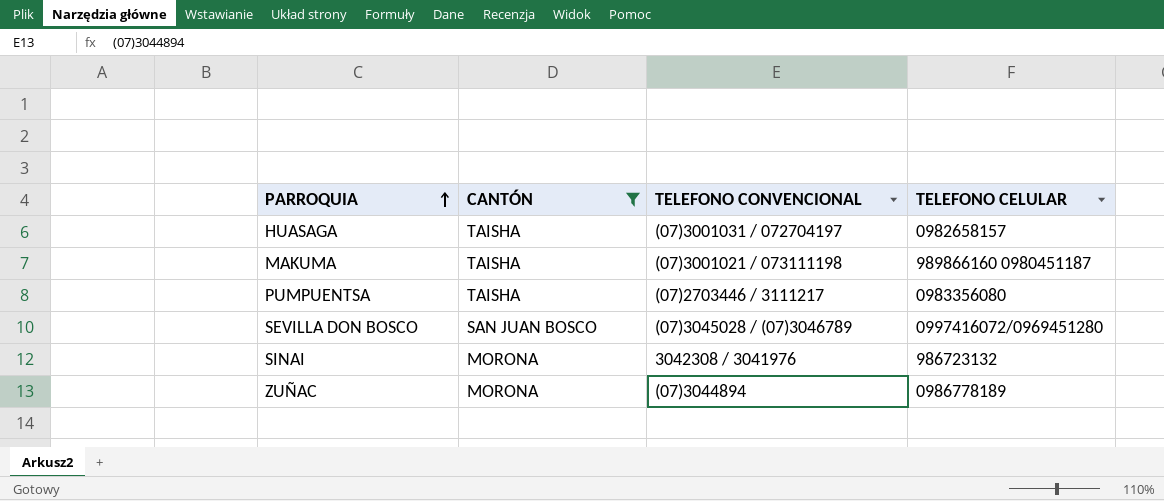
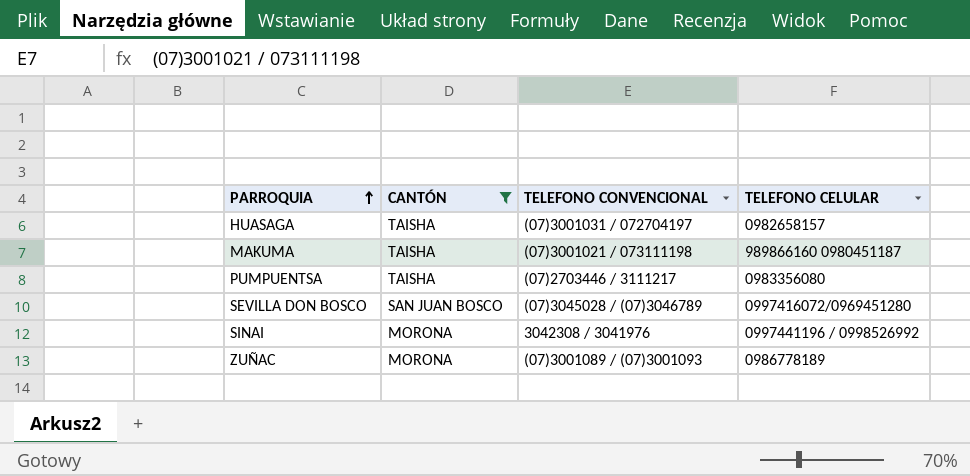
SINAI | TELEFONO CELULAR: 986723132 -> 0997441196 / 0998526992
ZUÑAC | TELEFONO CONVENCIONAL: (07)3044894 -> (07)3001089 / (07)3001093

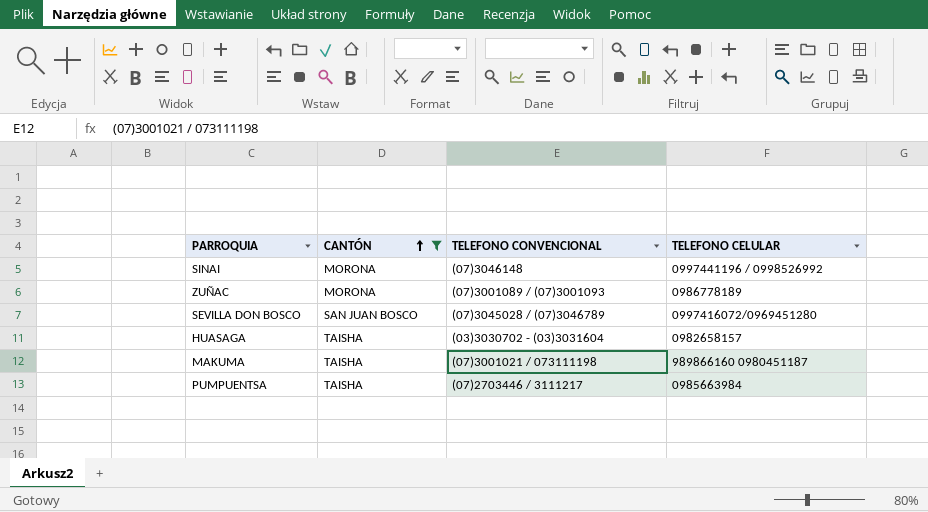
row order: PARROQUIA ascending -> CANTÓN ascending
SINAI | TELEFONO CONVENCIONAL: 3042308 / 3041976 -> (07)3046148
HUASAGA | TELEFONO CONVENCIONAL: (07)3001031 / 072704197 -> (03)3030702 - (03)3031604
PUMPUENTSA | TELEFONO CELULAR: 0983356080 -> 0985663984

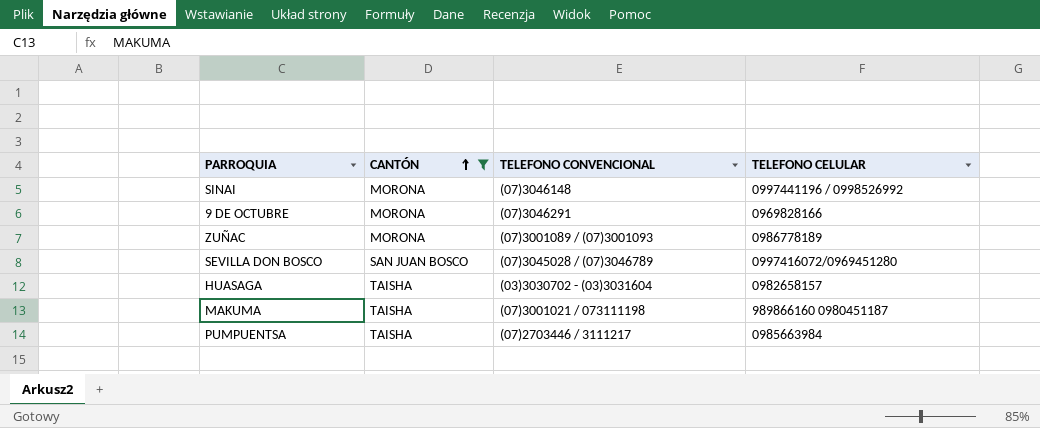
row 9 DE OCTUBRE: none -> MORONA | (07)3046291 | 0969828166

